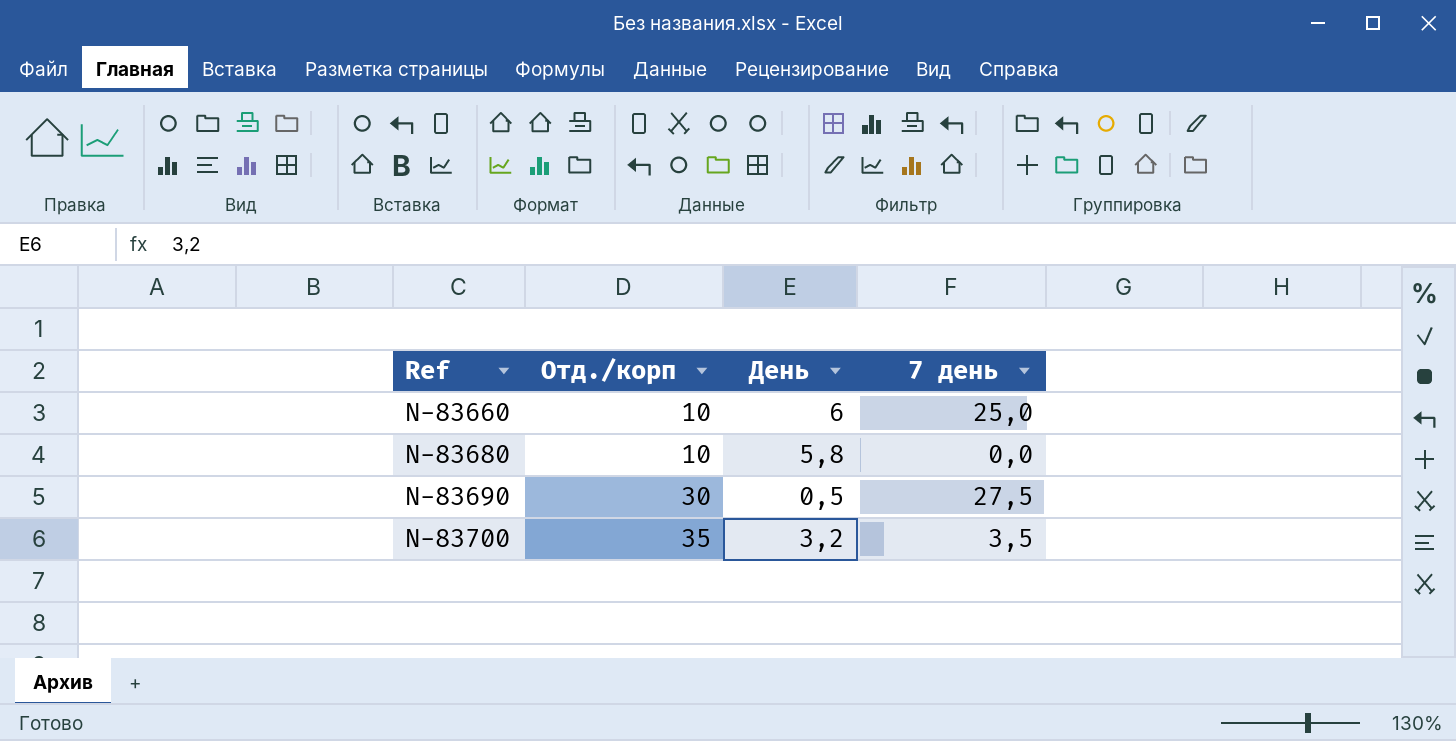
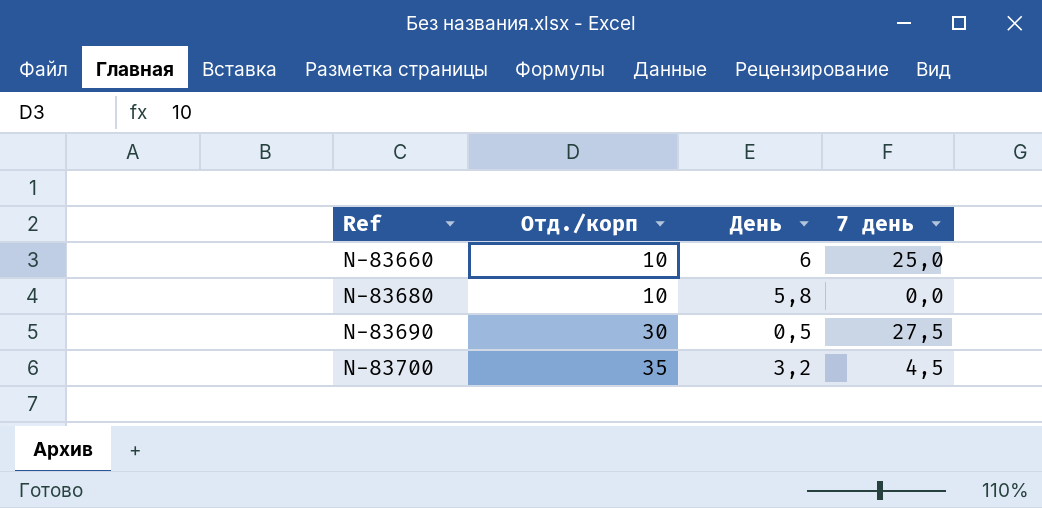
N-83700 | 7 день: 3,5 -> 4,5

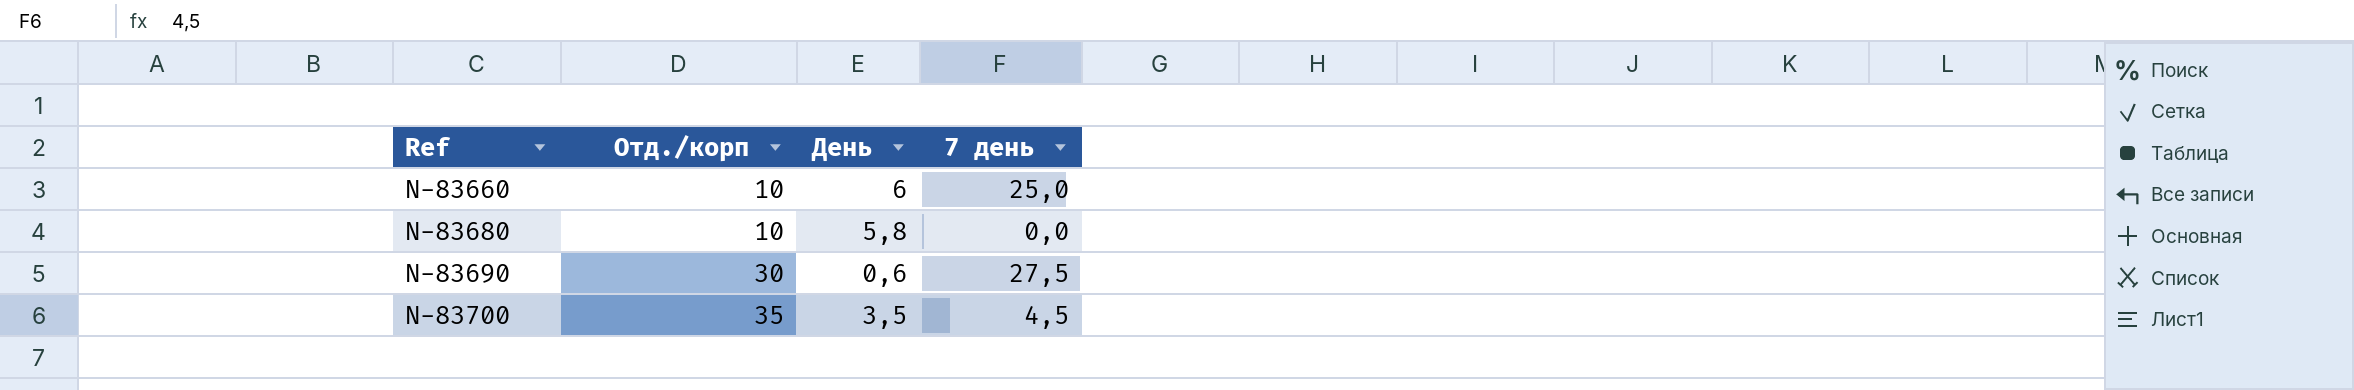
N-83690 | День: 0,5 -> 0,6
N-83700 | День: 3,2 -> 3,5

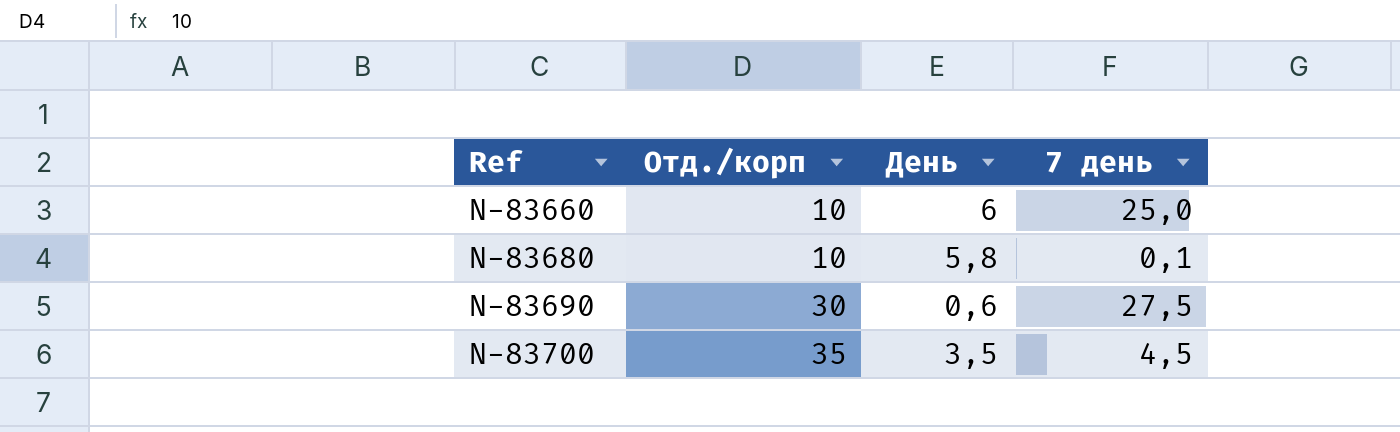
N-83680 | 7 день: 0,0 -> 0,1

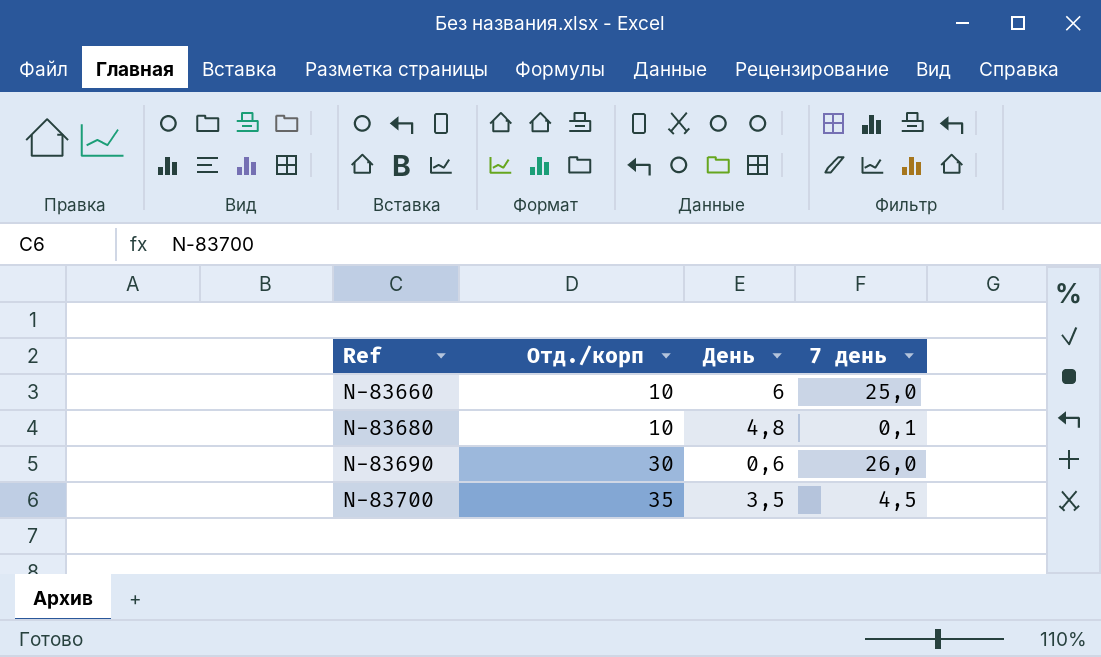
N-83680 | День: 5,8 -> 4,8
N-83690 | 7 день: 27,5 -> 26,0

